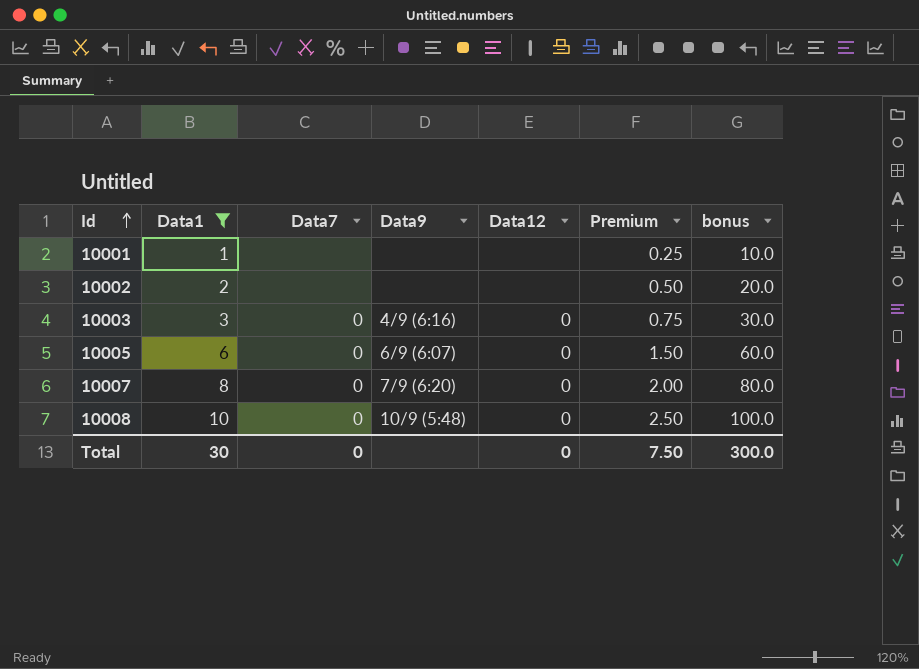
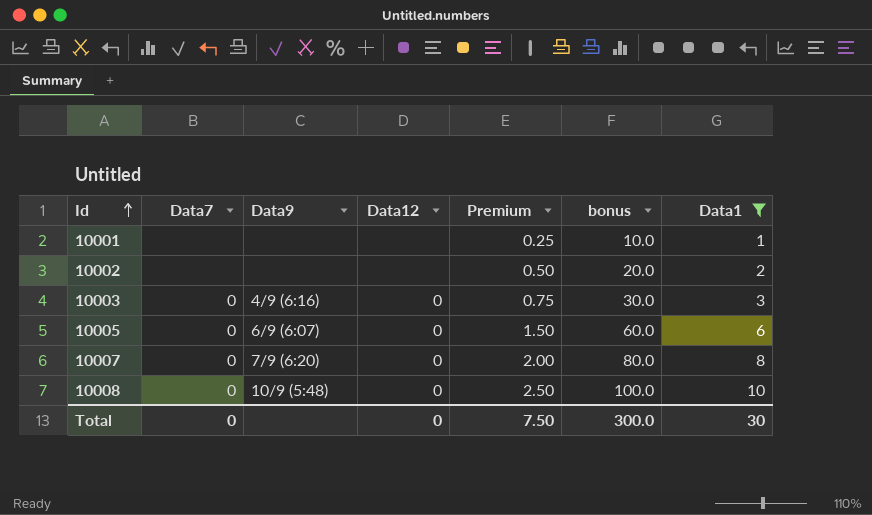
column Data1 | position: 2 -> 7

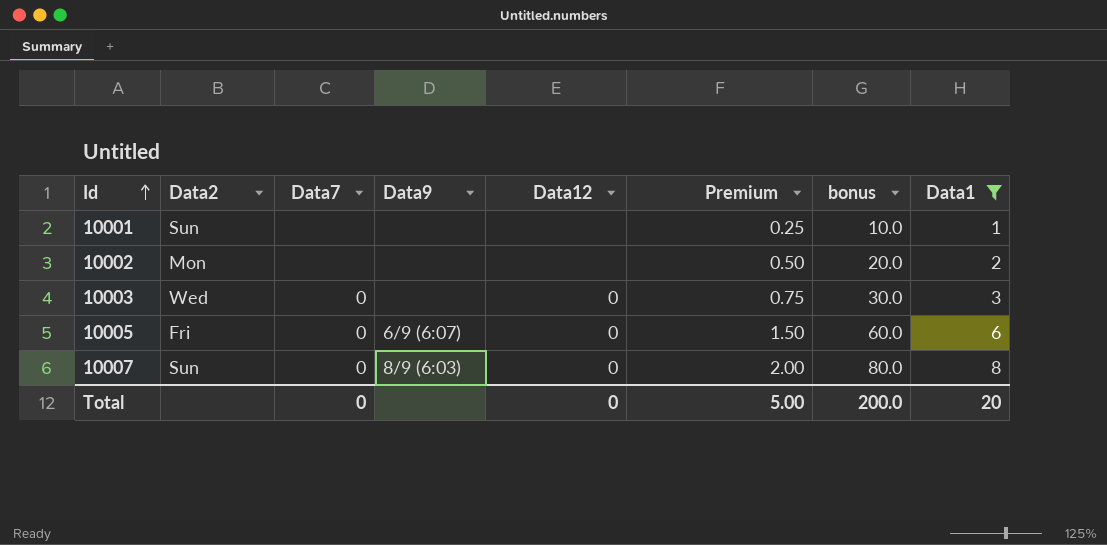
column Data2 | position: none -> 2
row 10008: 0 | 10/9 (5:48) | 0 | 2.50 | 100.0 | 10 -> none
10003 | Data9: 4/9 (6:16) -> none
10007 | Data9: 7/9 (6:20) -> 8/9 (6:03)
Total | Premium: 7.50 -> 5.00
Total | bonus: 300.0 -> 200.0
Total | Data1: 30 -> 20

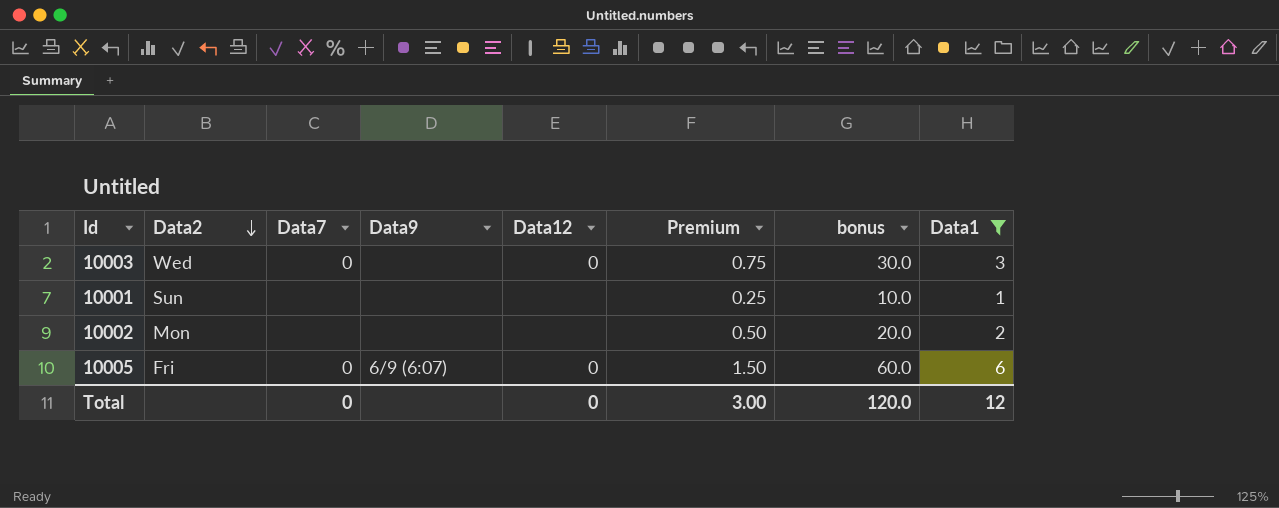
row order: Id ascending -> Data2 descending
row 10007: Sun | 0 | 8/9 (6:03) | 0 | 2.00 | 80.0 | 8 -> none
Total | Premium: 5.00 -> 3.00
Total | bonus: 200.0 -> 120.0
Total | Data1: 20 -> 12

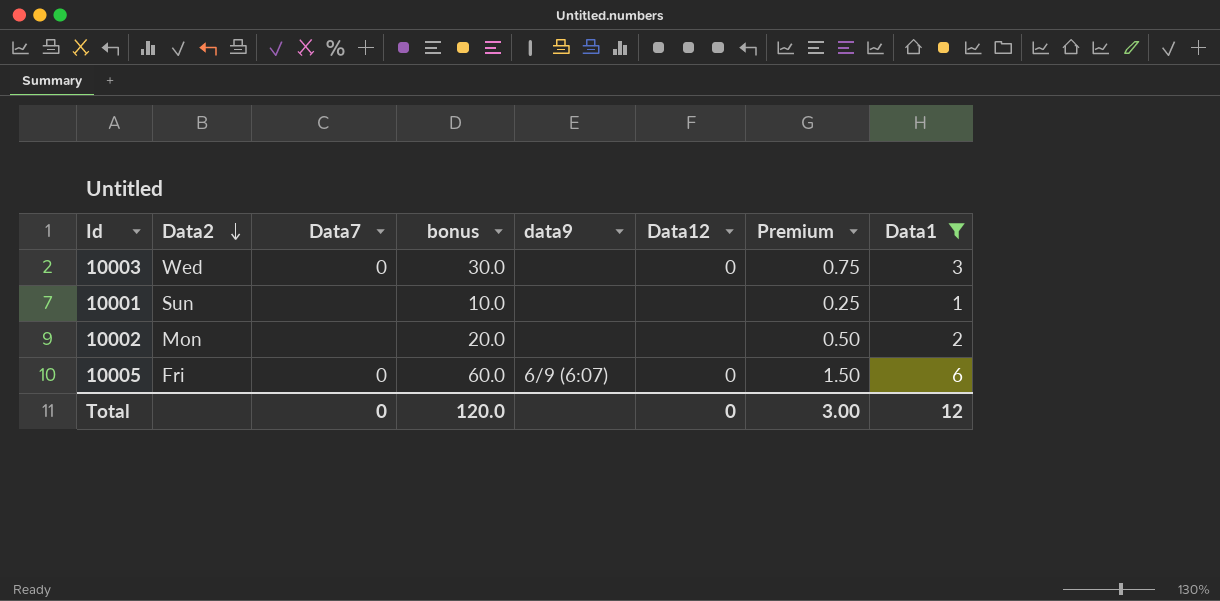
column bonus | position: 7 -> 4
column name: Data9 -> data9

